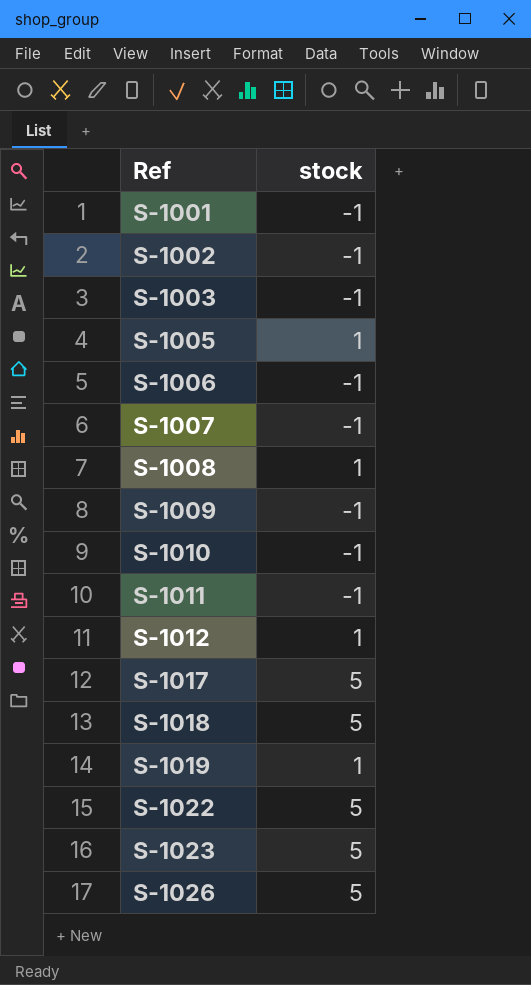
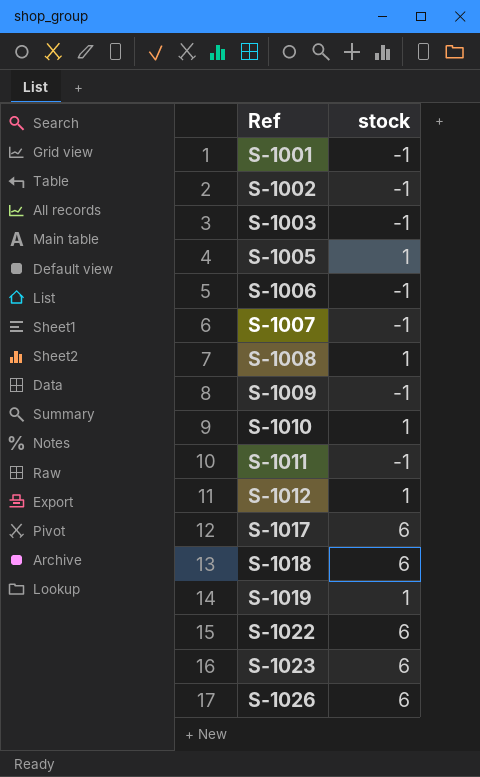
S-1010 | stock: -1 -> 1
S-1017 | stock: 5 -> 6
S-1018 | stock: 5 -> 6
S-1022 | stock: 5 -> 6
S-1023 | stock: 5 -> 6
S-1026 | stock: 5 -> 6

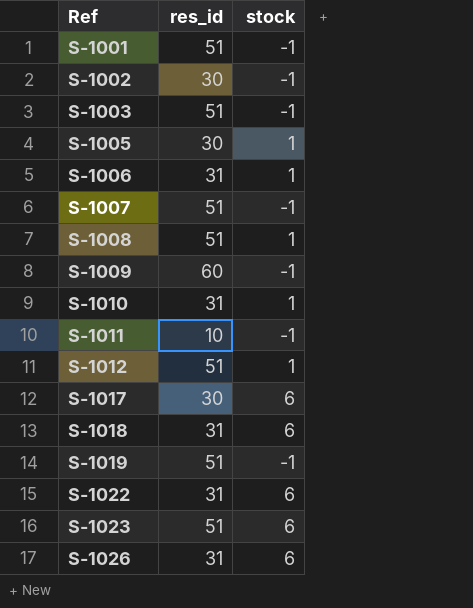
column res_id | position: none -> 2
S-1006 | stock: -1 -> 1
S-1019 | stock: 1 -> -1

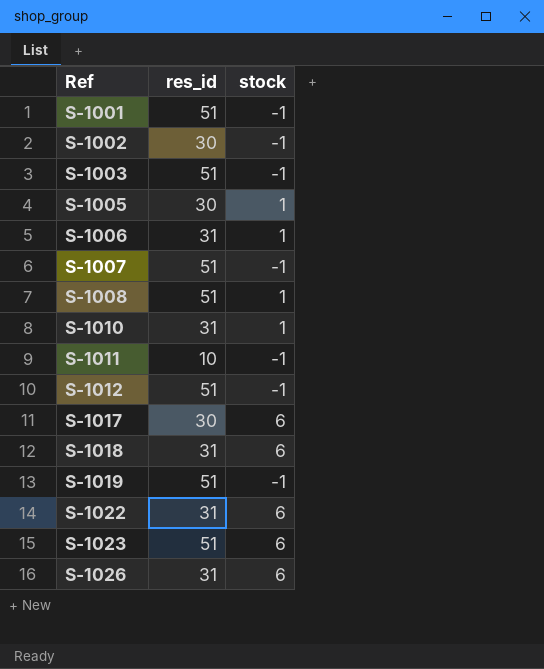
row S-1009: 60 | -1 -> none
S-1012 | stock: 1 -> -1

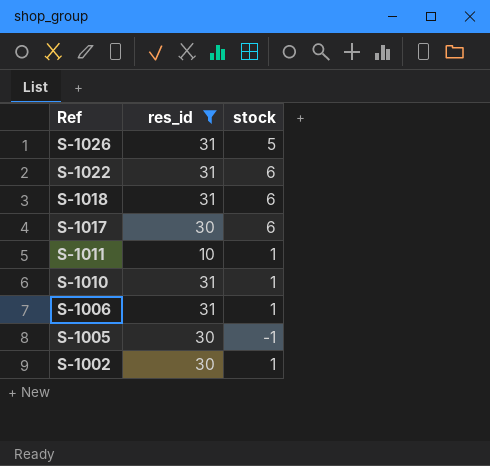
filter: none -> res_id != 51
row order: Ref ascending -> Ref descending
S-1026 | stock: 6 -> 5
S-1011 | stock: -1 -> 1
S-1005 | stock: 1 -> -1
S-1002 | stock: -1 -> 1

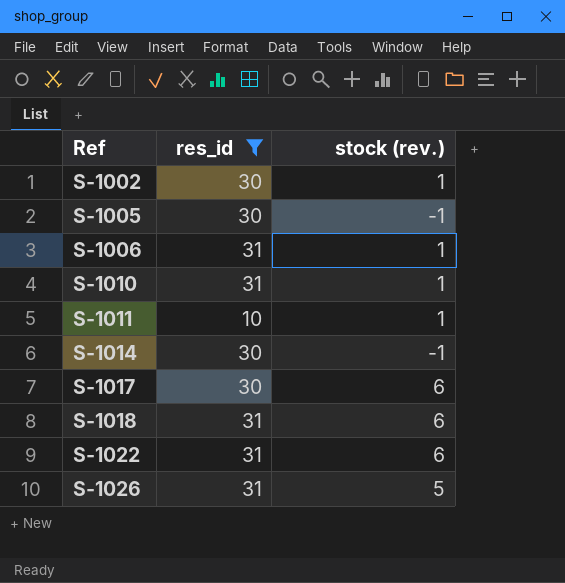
row order: Ref descending -> Ref ascending
column name: stock -> stock (rev.)
row S-1014: none -> 30 | -1

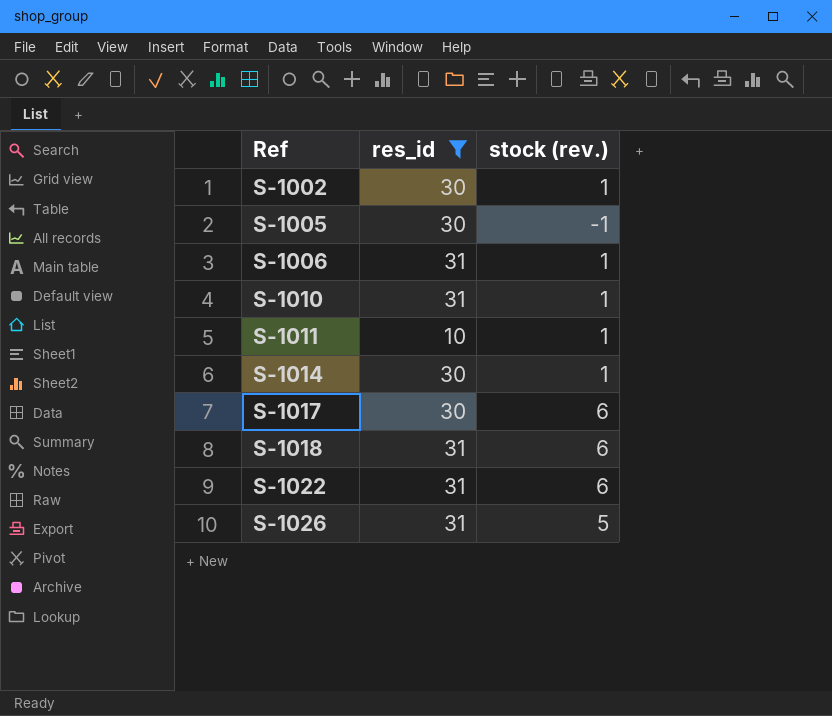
S-1014 | stock (rev.): -1 -> 1

